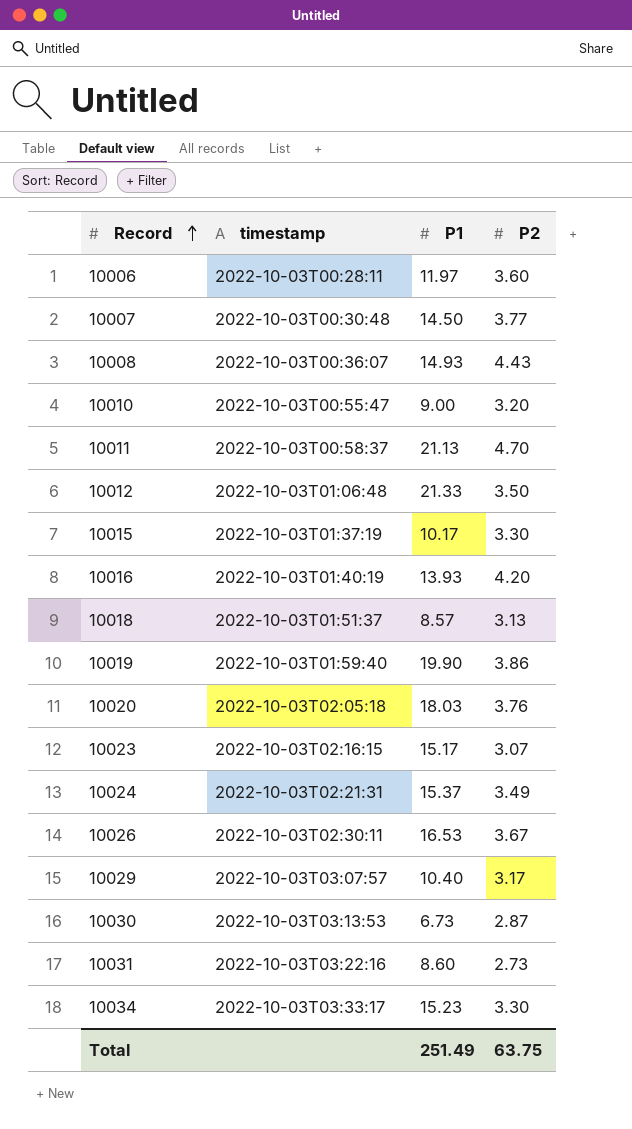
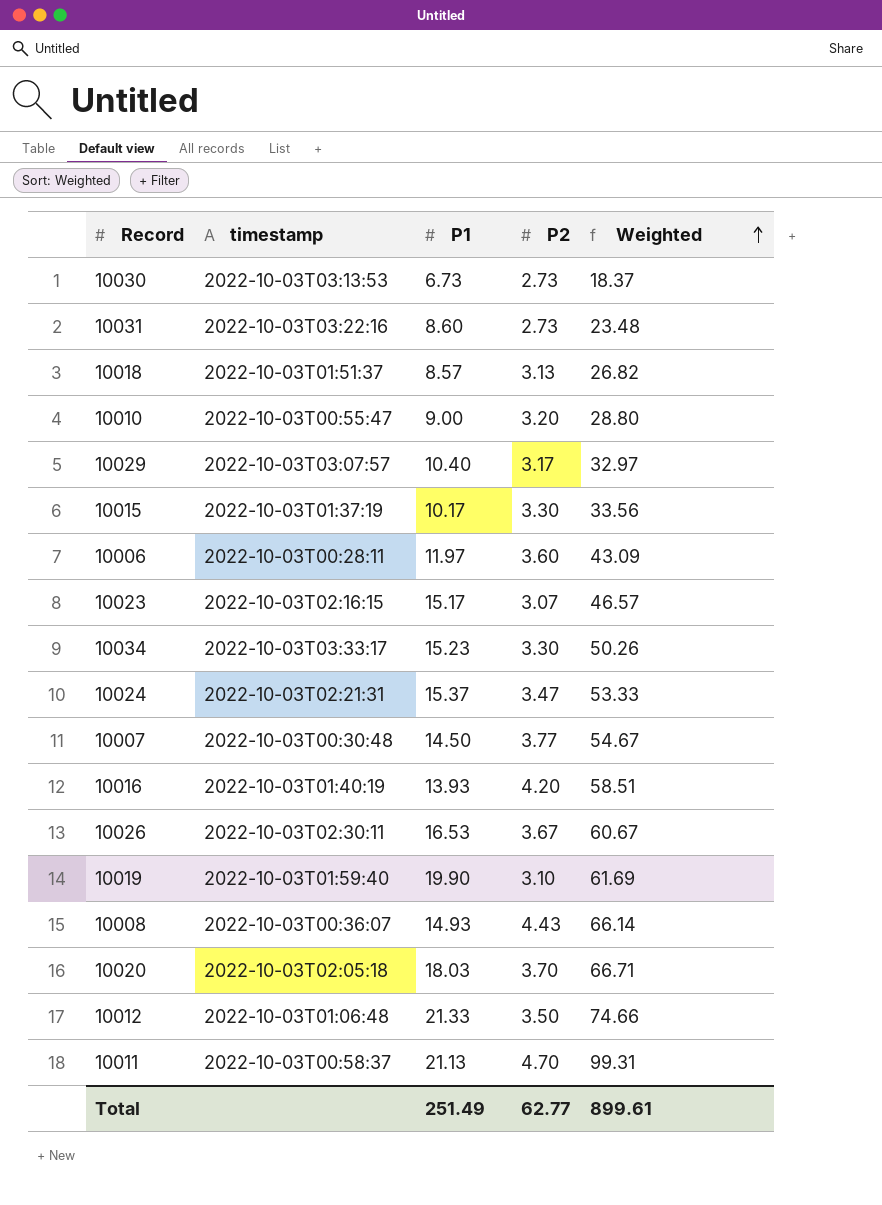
row order: Record ascending -> Weighted ascending
column Weighted | formula: none -> [P1] * [P2]
10030 | P2: 2.87 -> 2.73
10024 | P2: 3.49 -> 3.47
10019 | P2: 3.86 -> 3.10
10020 | P2: 3.76 -> 3.70
Total | P2: 63.75 -> 62.77

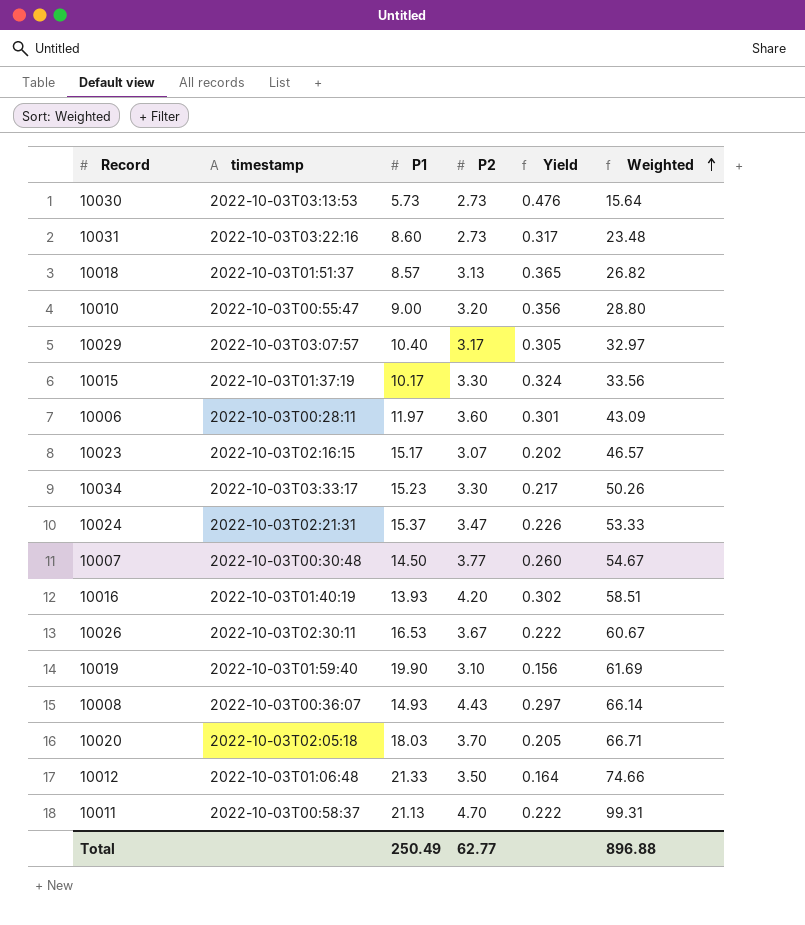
column Yield | formula: none -> [P2] / [P1]
10030 | P1: 6.73 -> 5.73
10030 | Weighted: 18.37 -> 15.64
Total | P1: 251.49 -> 250.49
Total | Weighted: 899.61 -> 896.88

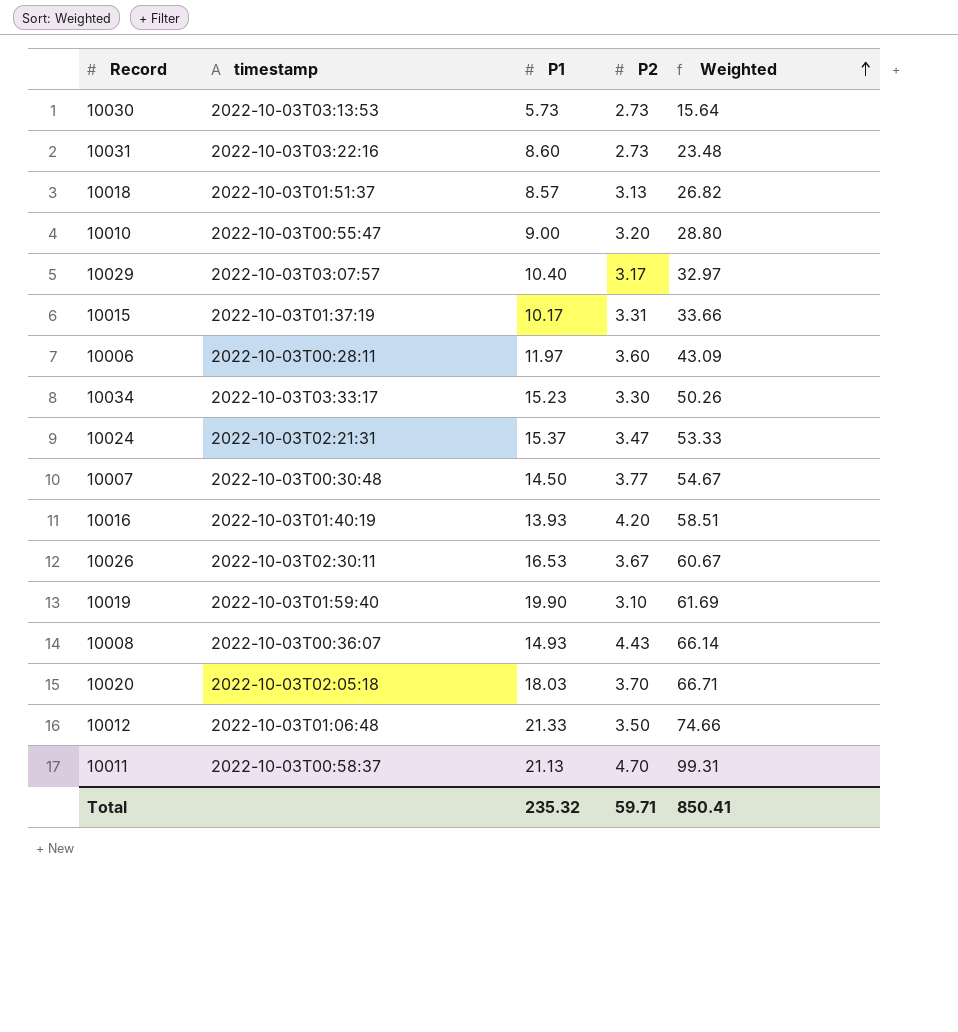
column Yield | formula: [P2] / [P1] -> none
row 10023: 2022-10-03T02:16:15 | 15.17 | 3.07 | 0.202 | 46.57 -> none
10015 | P2: 3.30 -> 3.31
10015 | Weighted: 33.56 -> 33.66
Total | P1: 250.49 -> 235.32
Total | P2: 62.77 -> 59.71
Total | Weighted: 896.88 -> 850.41

